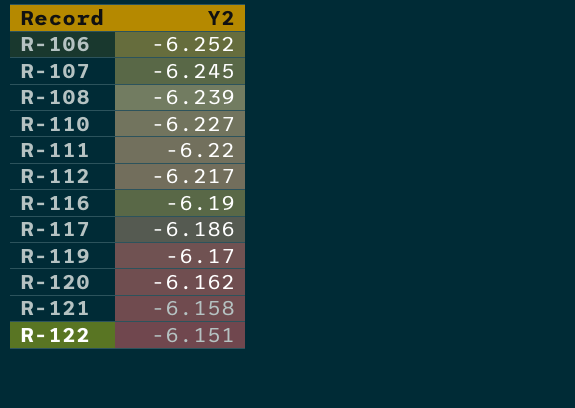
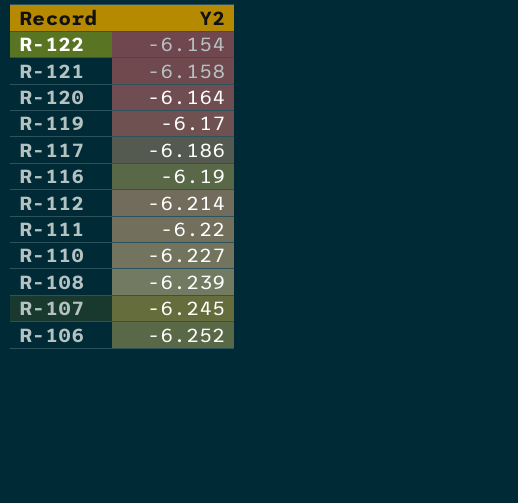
row order: Record ascending -> Record descending
R-122 | Y2: -6.151 -> -6.154
R-120 | Y2: -6.162 -> -6.164
R-112 | Y2: -6.217 -> -6.214

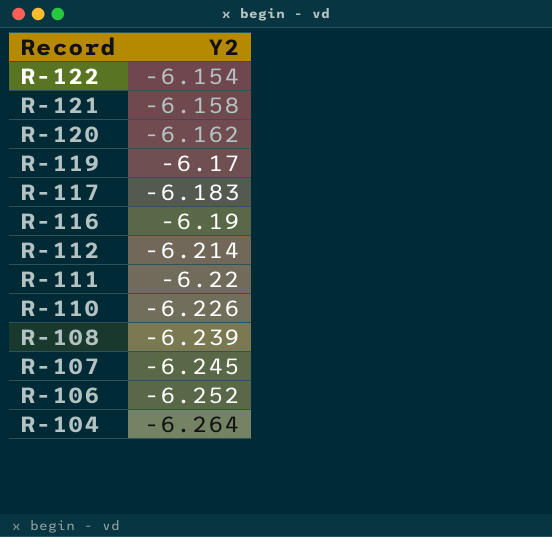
R-120 | Y2: -6.164 -> -6.162
R-117 | Y2: -6.186 -> -6.183
R-110 | Y2: -6.227 -> -6.226
row R-104: none -> -6.264

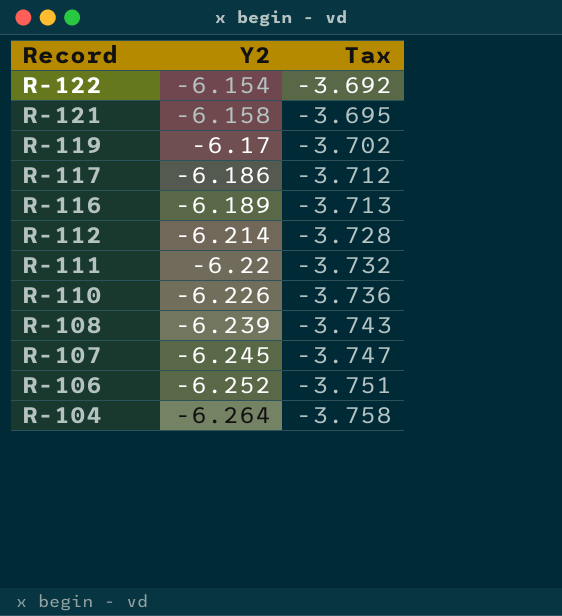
column Tax | formula: none -> [Y2] * 0.6
row R-120: -6.162 -> none
R-117 | Y2: -6.183 -> -6.186
R-116 | Y2: -6.19 -> -6.189

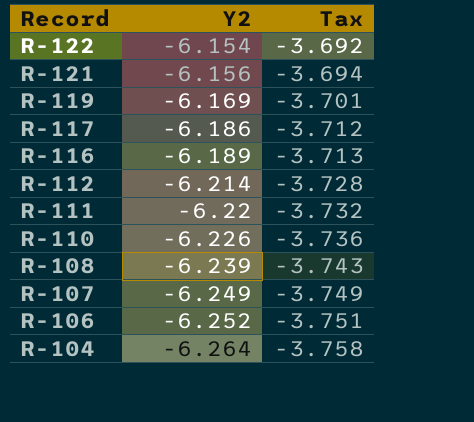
R-121 | Y2: -6.158 -> -6.156
R-121 | Tax: -3.695 -> -3.694
R-119 | Y2: -6.17 -> -6.169
R-119 | Tax: -3.702 -> -3.701
R-107 | Y2: -6.245 -> -6.249
R-107 | Tax: -3.747 -> -3.749

